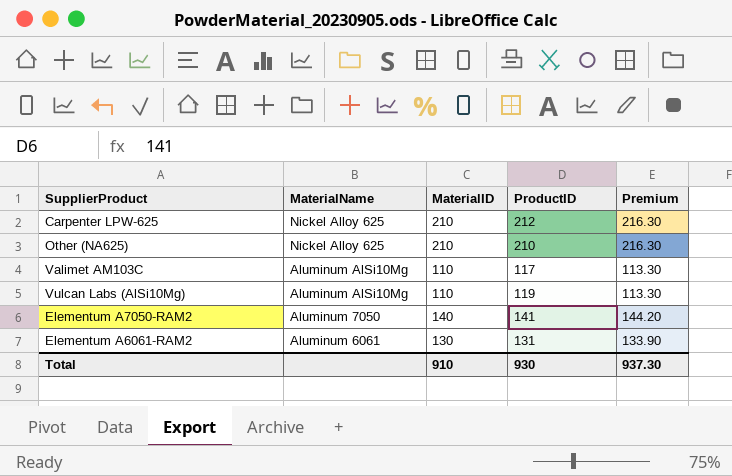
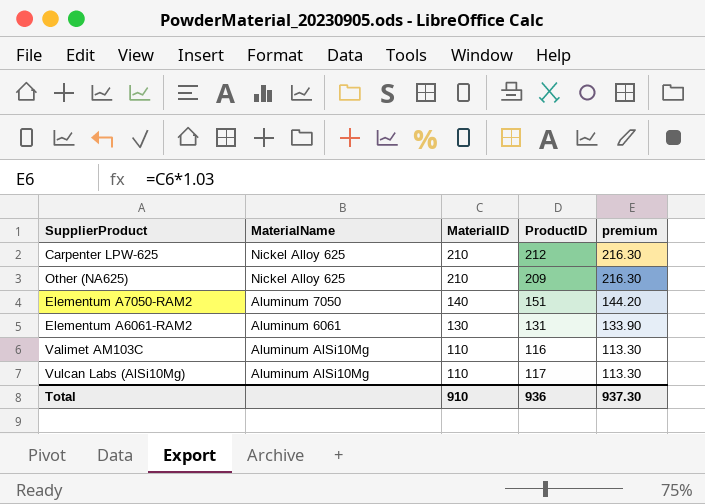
row order: MaterialName descending -> MaterialID descending
column name: Premium -> premium
Other (NA625) | ProductID: 210 -> 209
Elementum A7050-RAM2 | ProductID: 141 -> 151
Valimet AM103C | ProductID: 117 -> 116
Vulcan Labs (AlSi10Mg) | ProductID: 119 -> 117
Total | ProductID: 930 -> 936

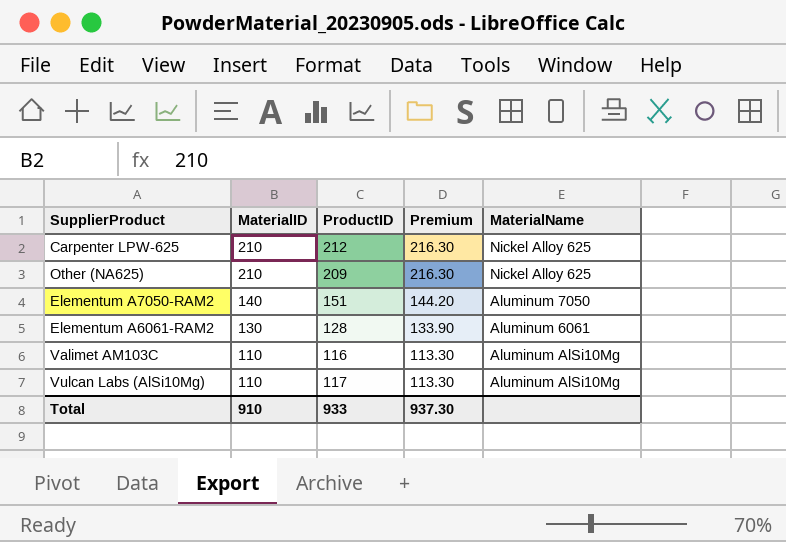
column name: premium -> Premium
column MaterialName | position: 2 -> 5
Elementum A6061-RAM2 | ProductID: 131 -> 128
Total | ProductID: 936 -> 933

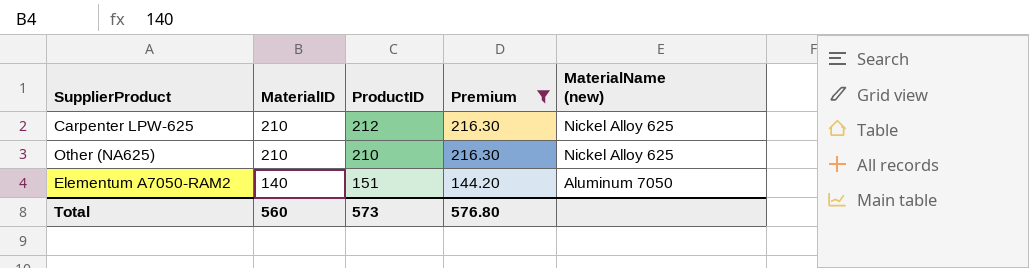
filter: none -> Premium >= 144.20
column name: MaterialName -> MaterialName (new)
Other (NA625) | ProductID: 209 -> 210
Total | MaterialID: 910 -> 560
Total | ProductID: 933 -> 573
Total | Premium: 937.30 -> 576.80

